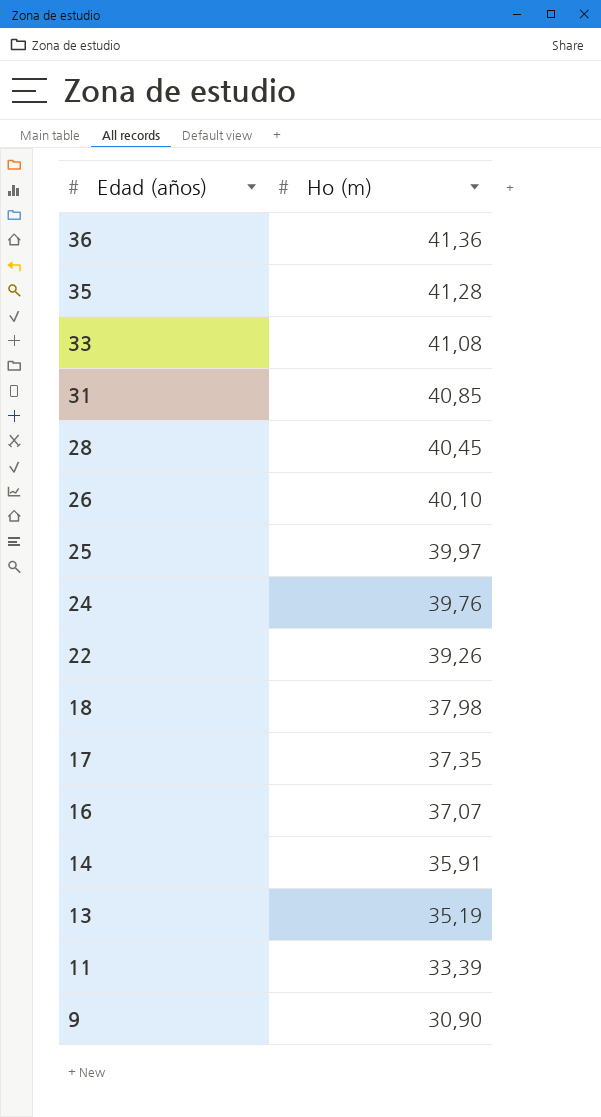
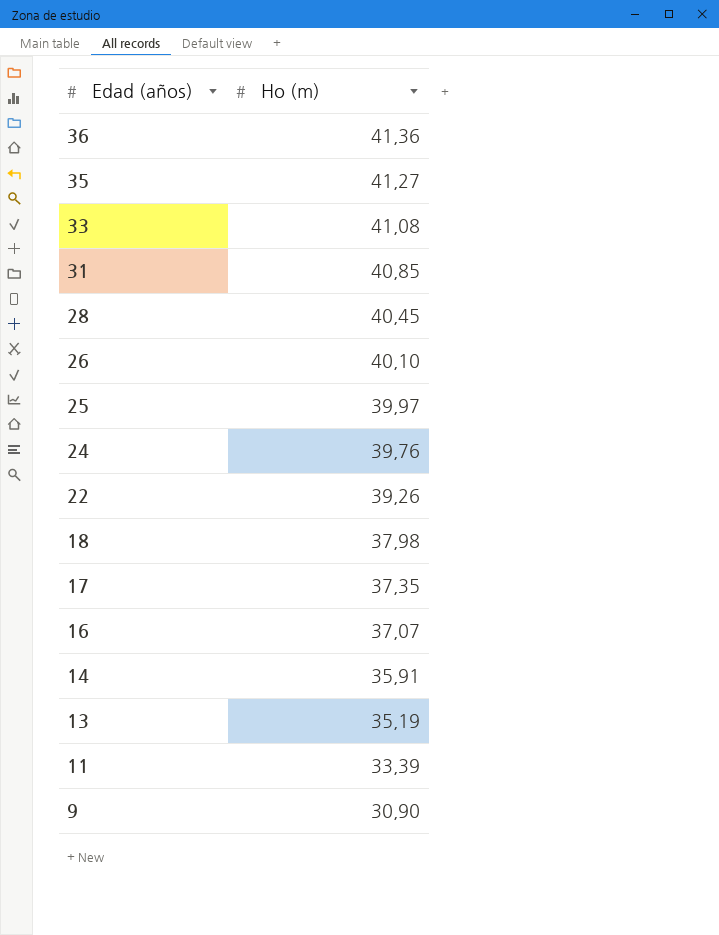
35 | Ho (m): 41,28 -> 41,27

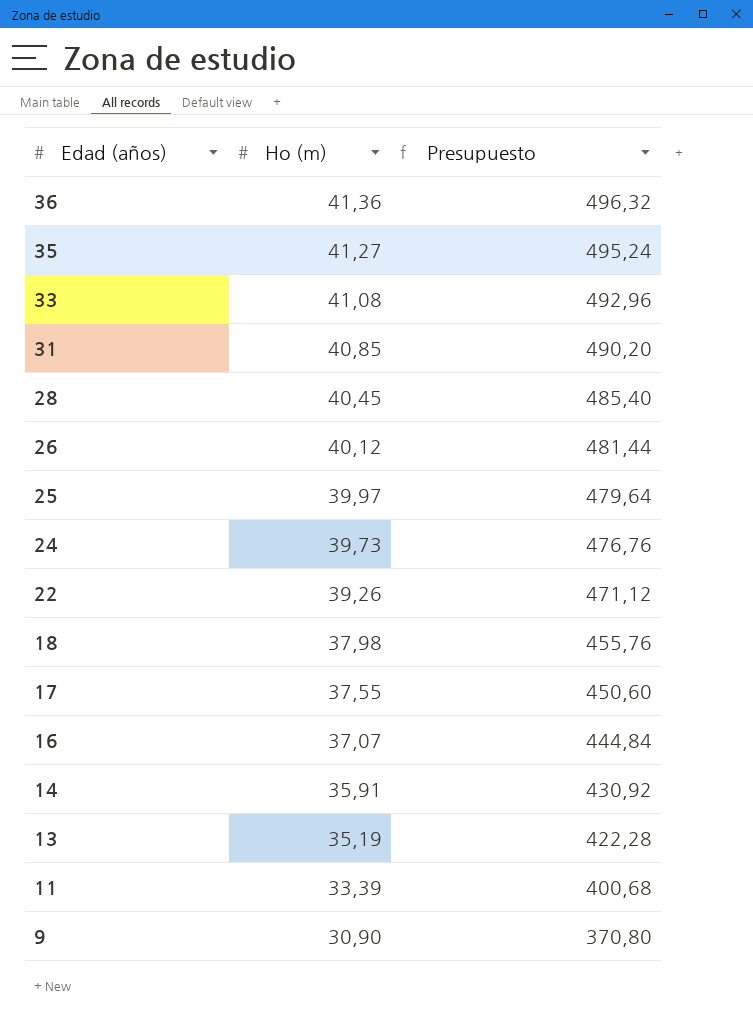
column Presupuesto | formula: none -> [Ho (m)] * 12
26 | Ho (m): 40,10 -> 40,12
24 | Ho (m): 39,76 -> 39,73
17 | Ho (m): 37,35 -> 37,55

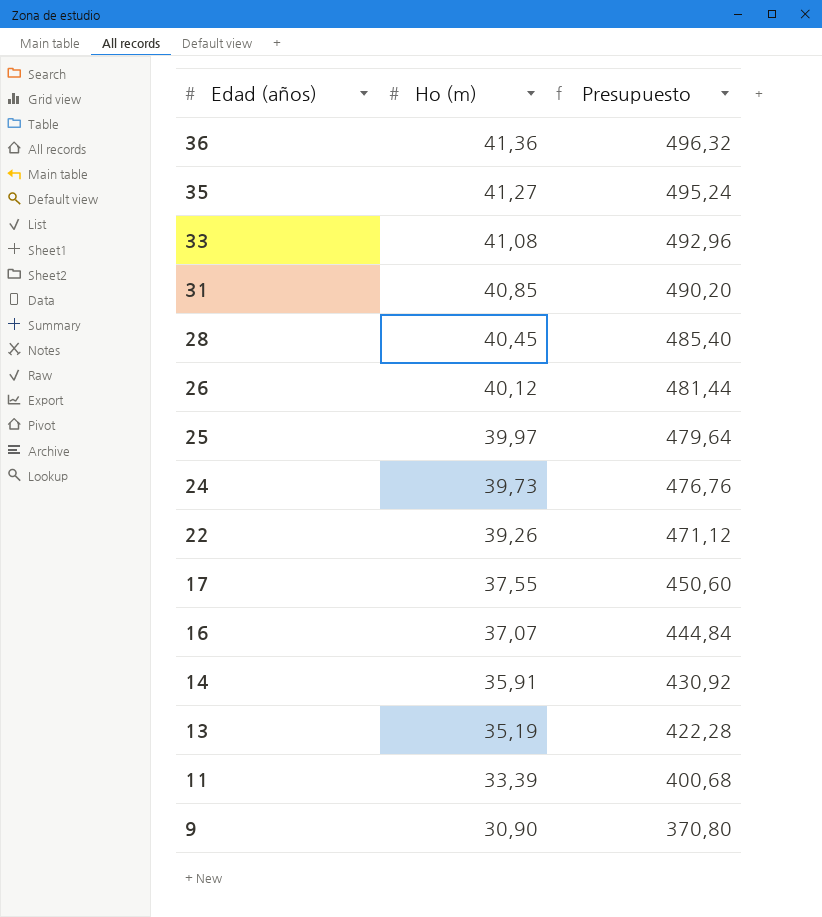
row 18: 37,98 | 455,76 -> none

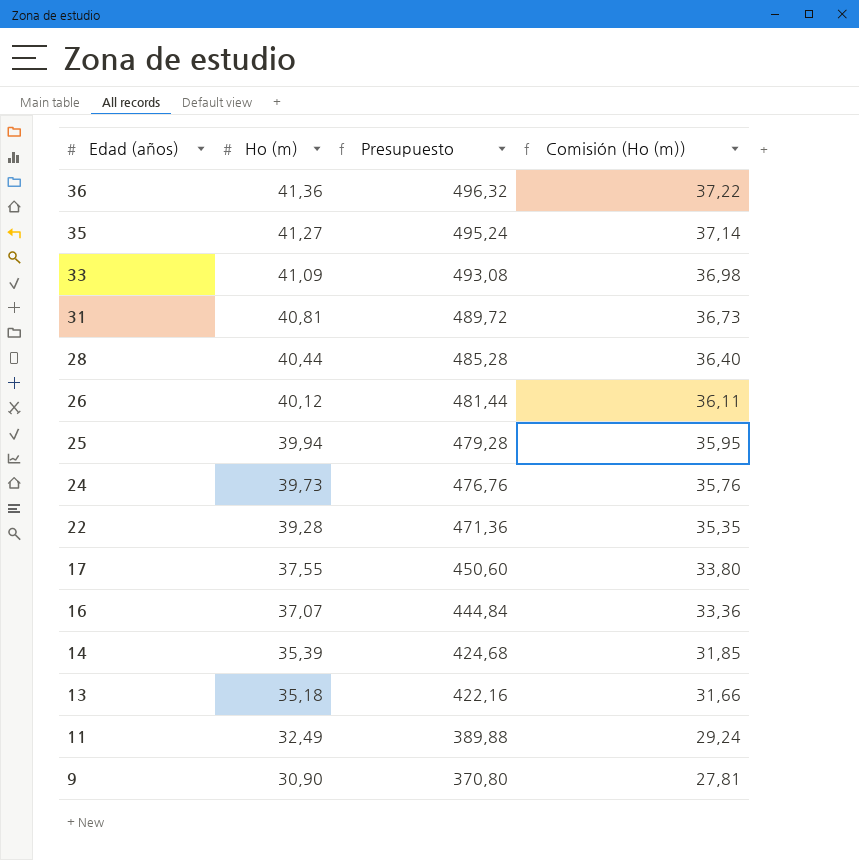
column Comisión (Ho (m)) | formula: none -> [Ho (m)] * 0,9
33 | Ho (m): 41,08 -> 41,09
33 | Presupuesto: 492,96 -> 493,08
31 | Ho (m): 40,85 -> 40,81
31 | Presupuesto: 490,20 -> 489,72
28 | Ho (m): 40,45 -> 40,44
28 | Presupuesto: 485,40 -> 485,28
25 | Ho (m): 39,97 -> 39,94
25 | Presupuesto: 479,64 -> 479,28
22 | Ho (m): 39,26 -> 39,28
22 | Presupuesto: 471,12 -> 471,36
14 | Ho (m): 35,91 -> 35,39
14 | Presupuesto: 430,92 -> 424,68
13 | Ho (m): 35,19 -> 35,18
13 | Presupuesto: 422,28 -> 422,16
11 | Ho (m): 33,39 -> 32,49
11 | Presupuesto: 400,68 -> 389,88

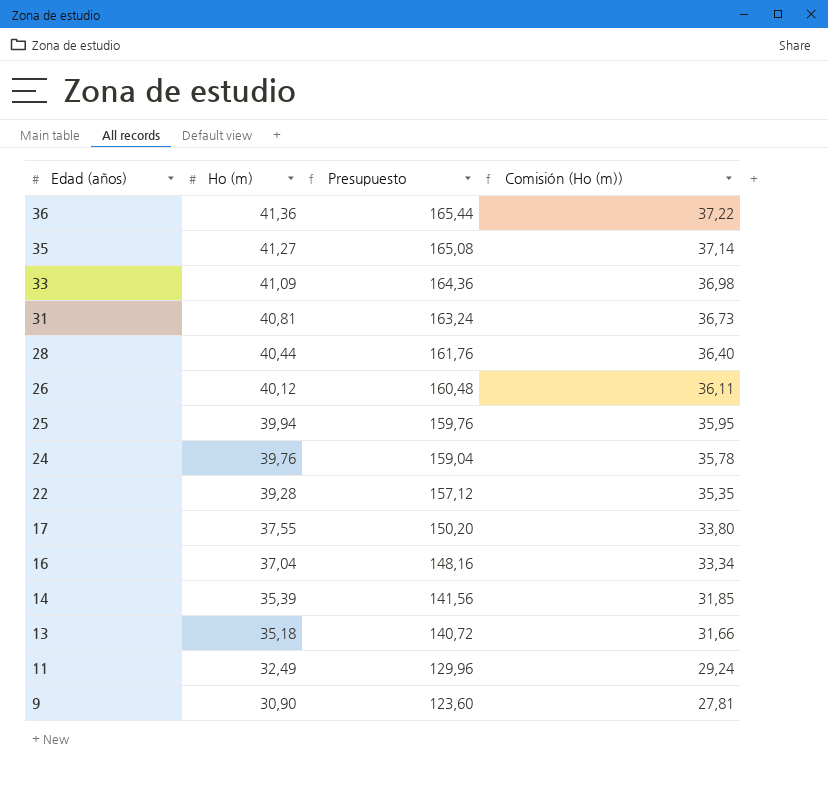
column Presupuesto | formula: [Ho (m)] * 12 -> [Ho (m)] * 4
24 | Ho (m): 39,73 -> 39,76
24 | Comisión (Ho (m)): 35,76 -> 35,78
16 | Ho (m): 37,07 -> 37,04
16 | Comisión (Ho (m)): 33,36 -> 33,34

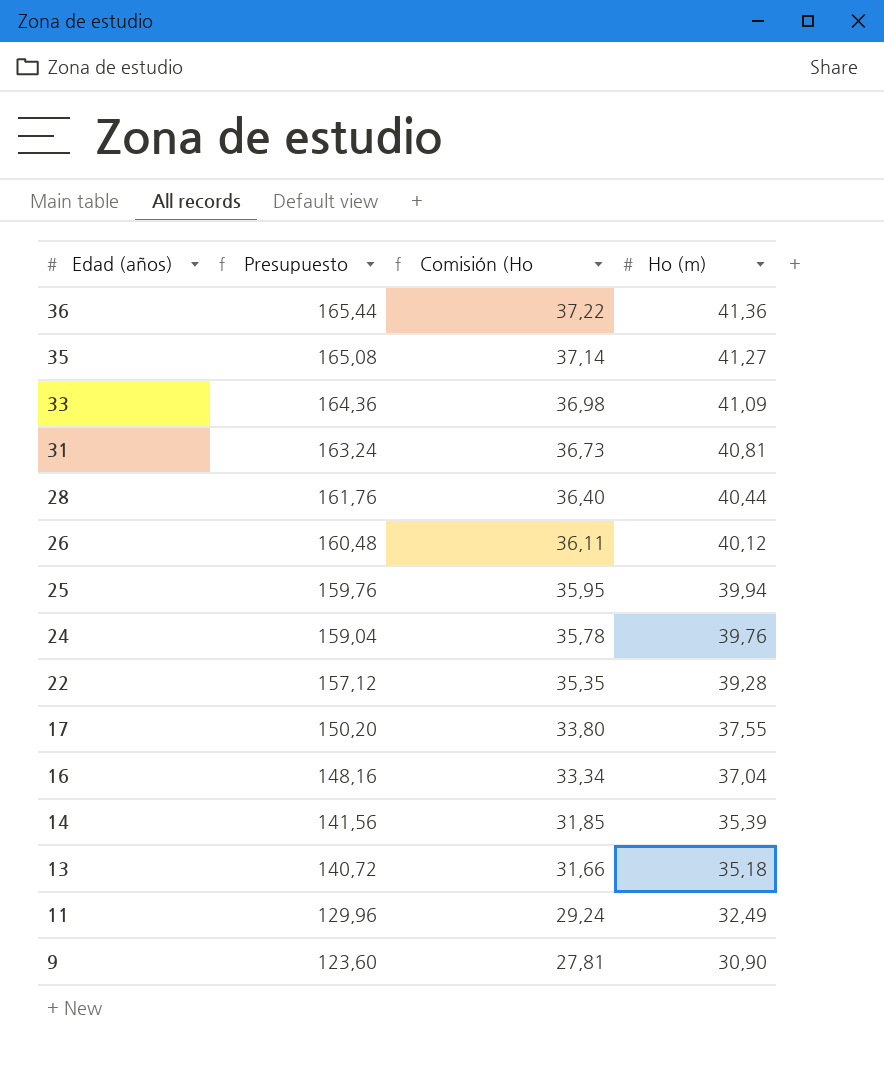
column name: Comisión (Ho (m)) -> Comisión (Ho
column Ho (m) | position: 2 -> 4

